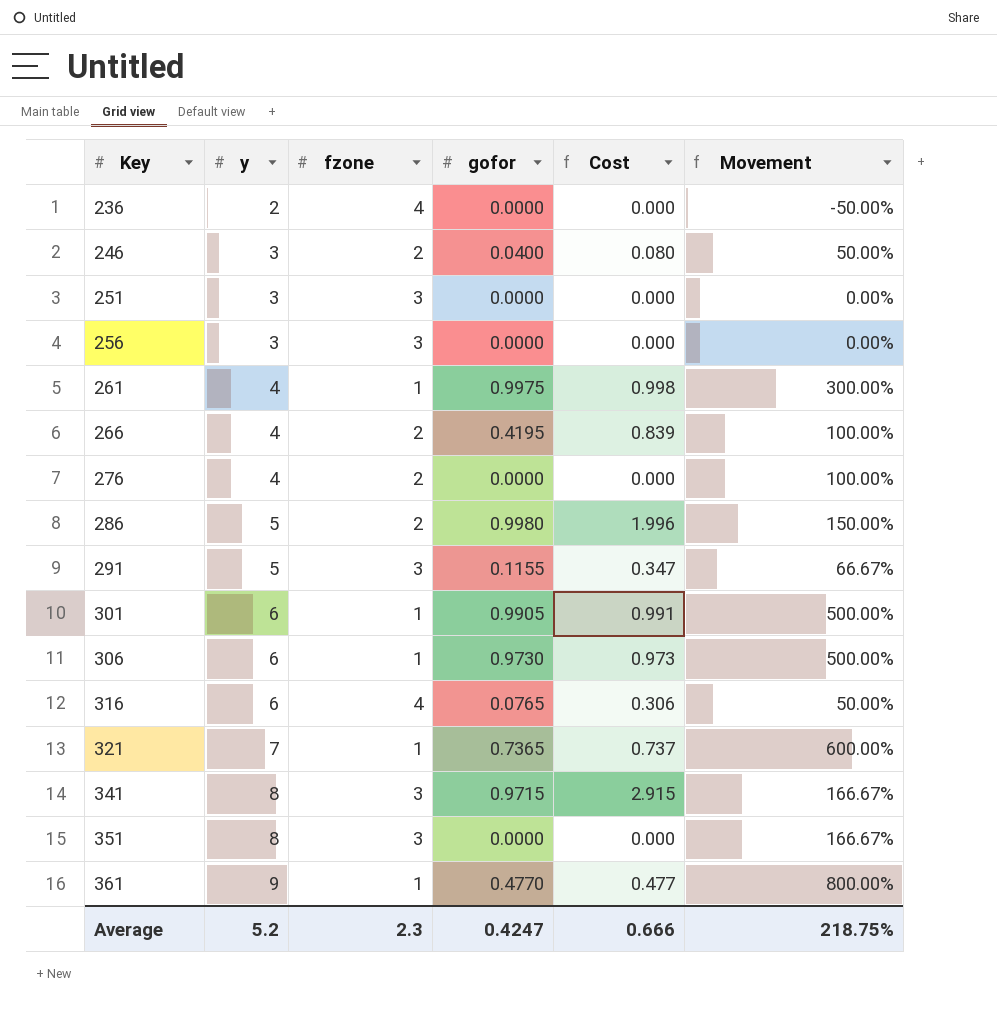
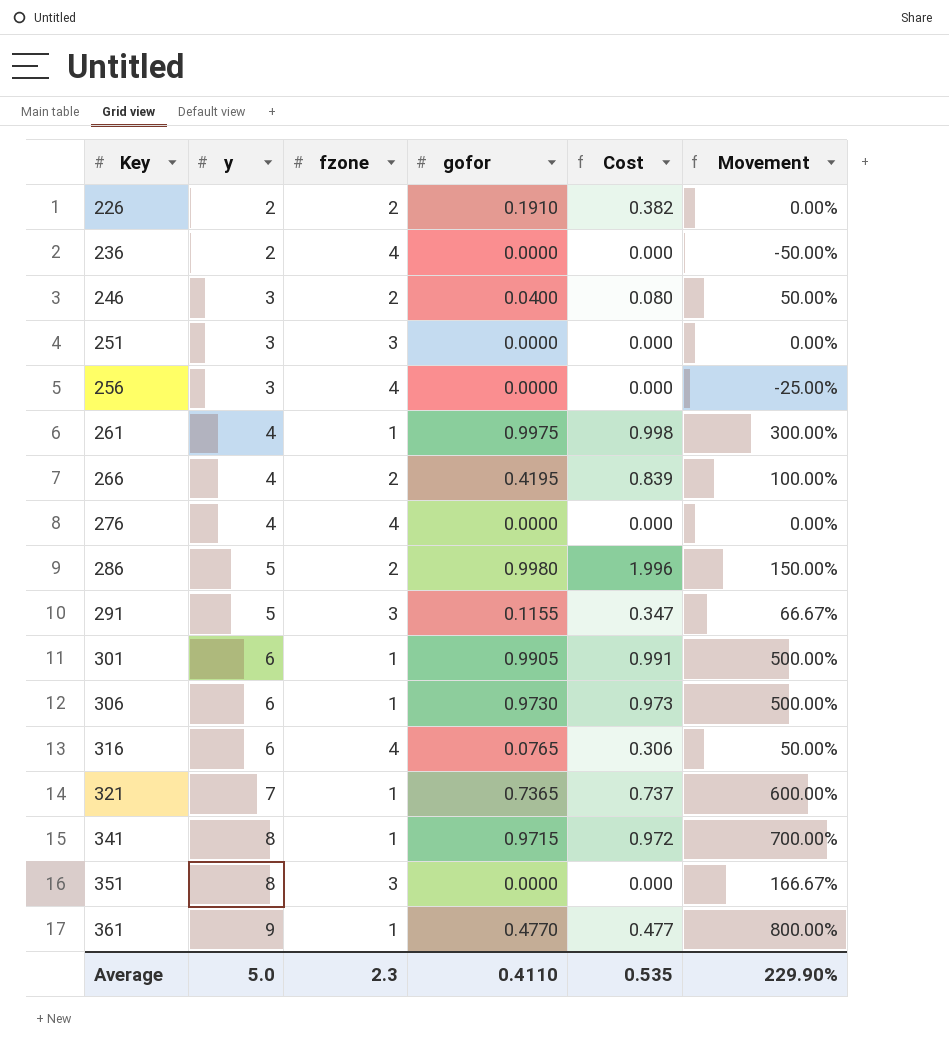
row 226: none -> 2 | 2 | 0.1910 | 0.382 | 0.00%
256 | fzone: 3 -> 4
256 | Movement: 0.00% -> -25.00%
276 | fzone: 2 -> 4
276 | Movement: 100.00% -> 0.00%
341 | fzone: 3 -> 1
341 | Cost: 2.915 -> 0.972
341 | Movement: 166.67% -> 700.00%
Average | y: 5.2 -> 5.0
Average | gofor: 0.4247 -> 0.4110
Average | Cost: 0.666 -> 0.535
Average | Movement: 218.75% -> 229.90%

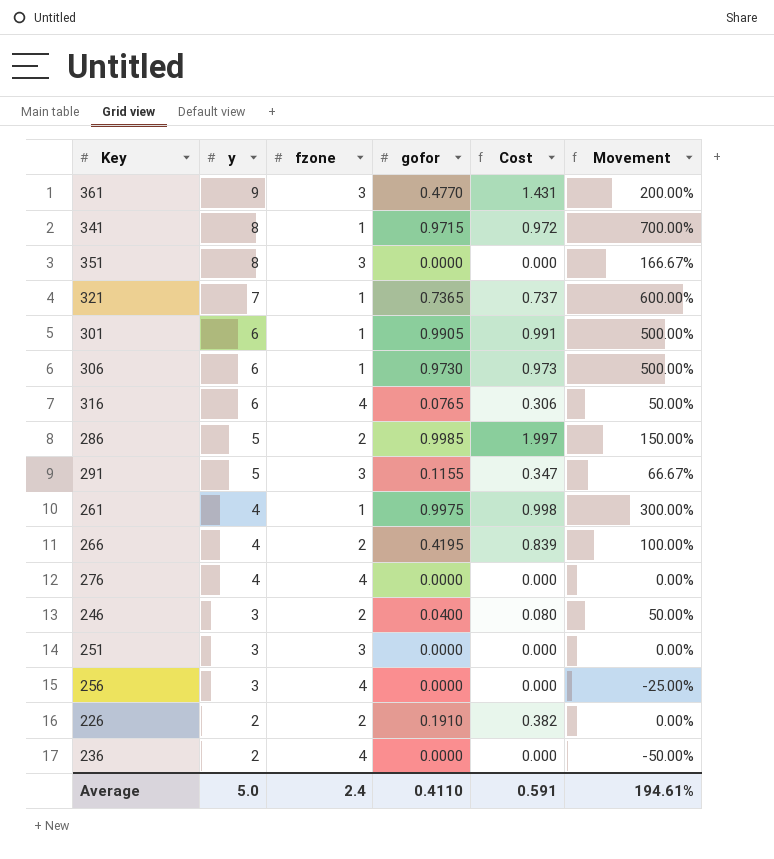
row order: Key ascending -> y descending
361 | fzone: 1 -> 3
361 | Cost: 0.477 -> 1.431
361 | Movement: 800.00% -> 200.00%
286 | gofor: 0.9980 -> 0.9985
286 | Cost: 1.996 -> 1.997
Average | fzone: 2.3 -> 2.4
Average | Cost: 0.535 -> 0.591
Average | Movement: 229.90% -> 194.61%

